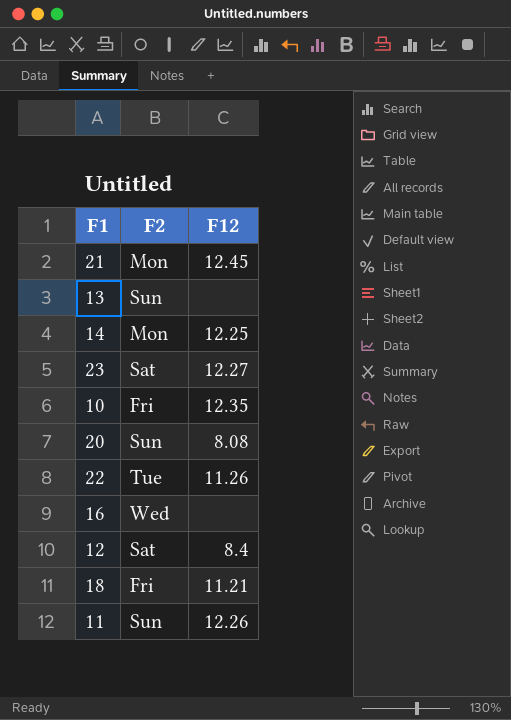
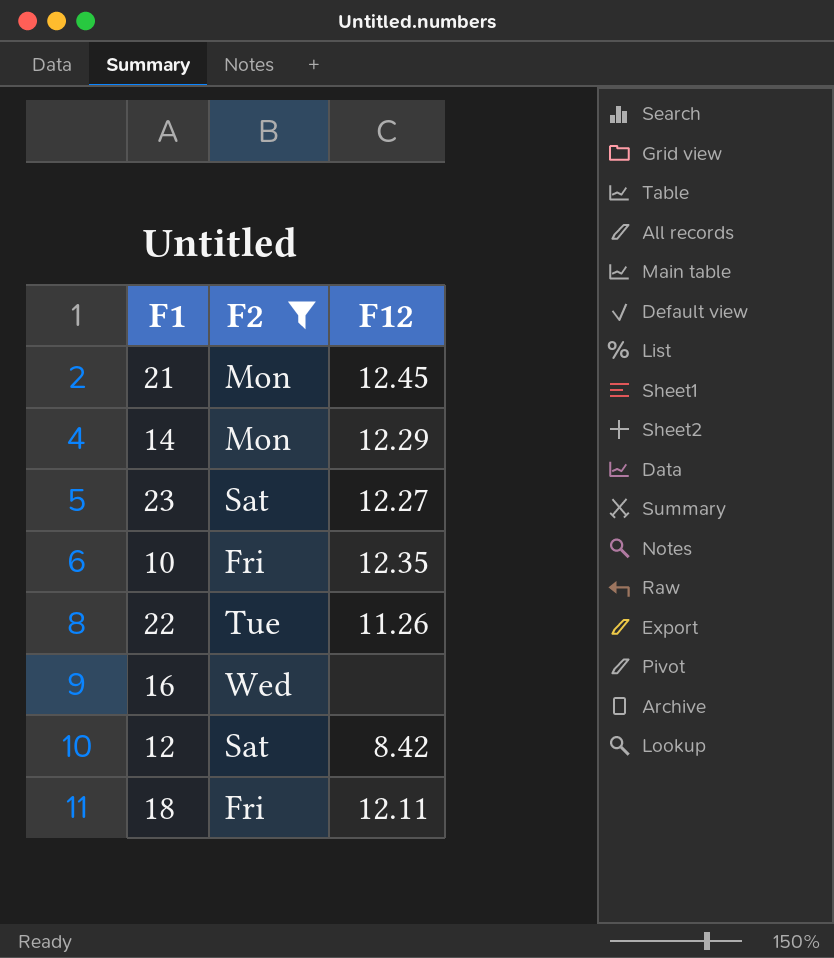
filter: none -> F2 != Sun
14 | F12: 12.25 -> 12.29
12 | F12: 8.4 -> 8.42
18 | F12: 11.21 -> 12.11

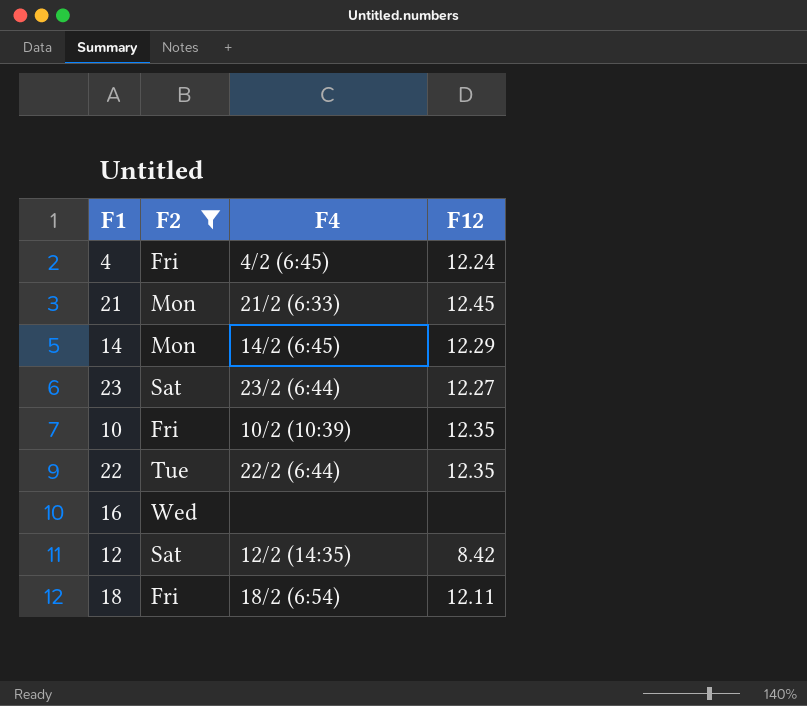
column F4 | position: none -> 3
row 4: none -> Fri | 4/2 (6:45) | 12.24
22 | F12: 11.26 -> 12.35

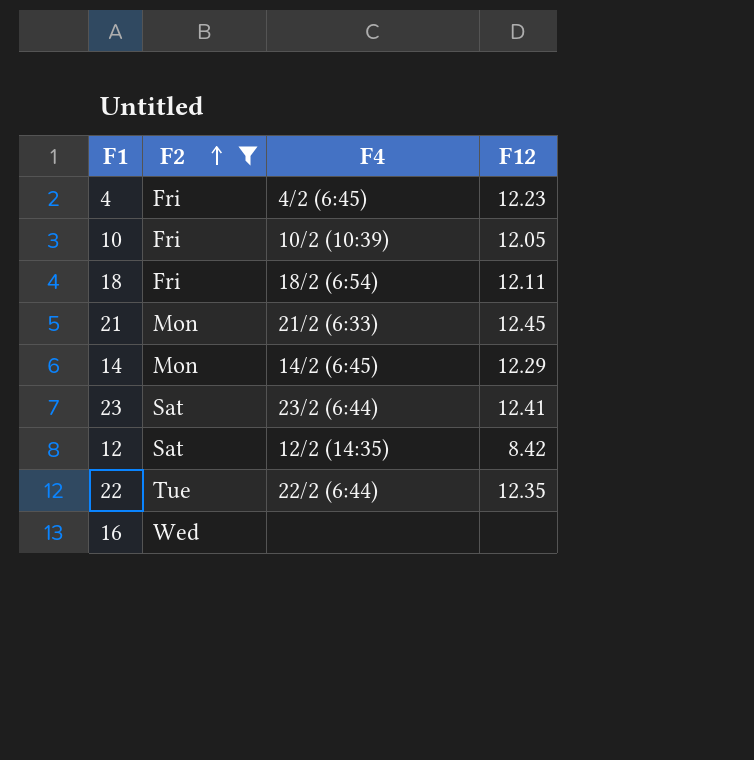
row order: none -> F2 ascending
4 | F12: 12.24 -> 12.23
10 | F12: 12.35 -> 12.05
23 | F12: 12.27 -> 12.41

